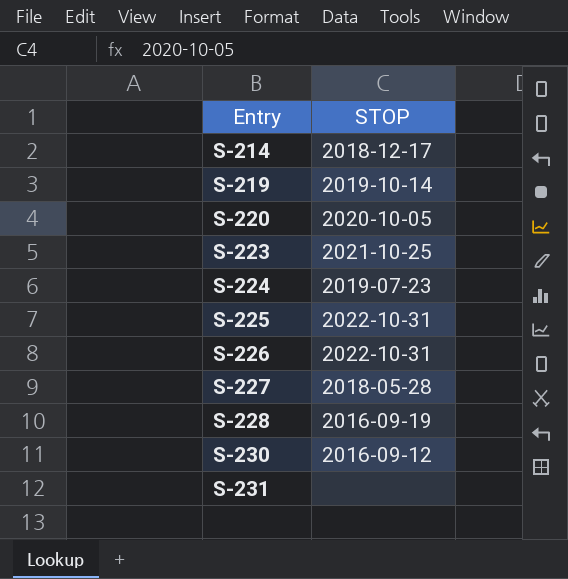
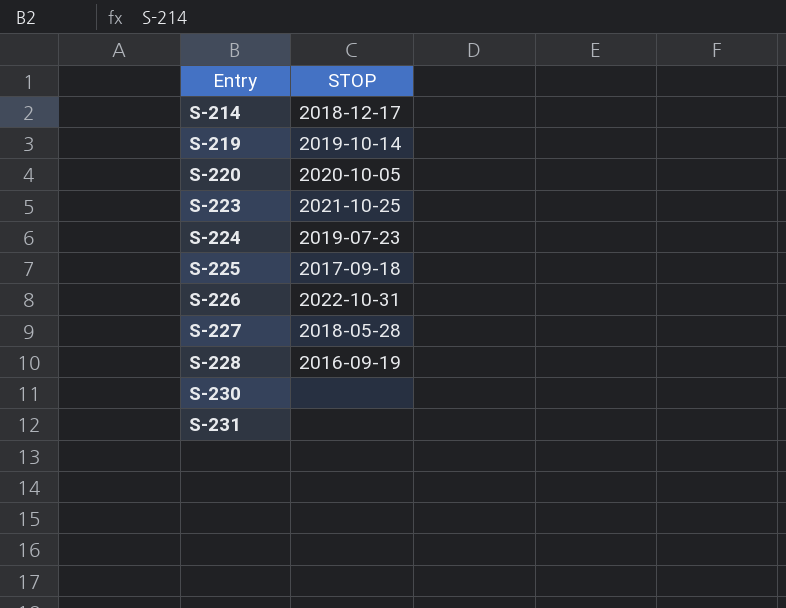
S-225 | STOP: 2022-10-31 -> 2017-09-18
S-230 | STOP: 2016-09-12 -> none

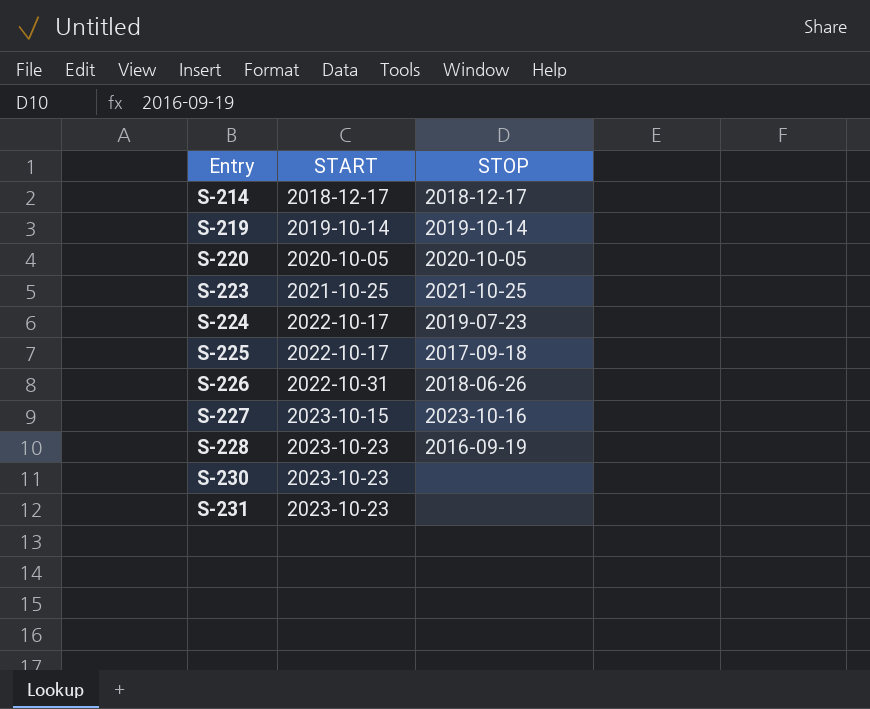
column START | position: none -> 2
S-226 | STOP: 2022-10-31 -> 2018-06-26
S-227 | STOP: 2018-05-28 -> 2023-10-16

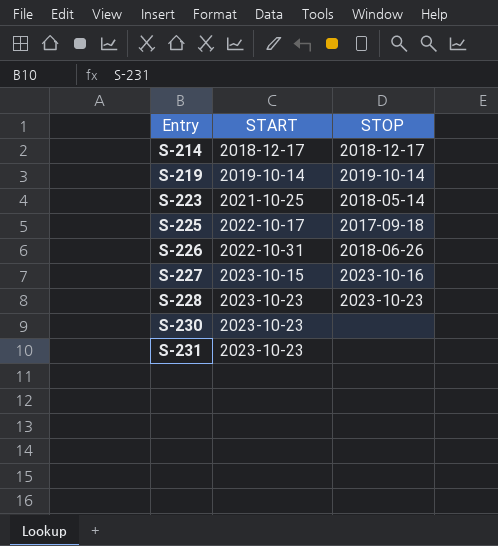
row S-220: 2020-10-05 | 2020-10-05 -> none
row S-224: 2022-10-17 | 2019-07-23 -> none
S-223 | STOP: 2021-10-25 -> 2018-05-14
S-228 | STOP: 2016-09-19 -> 2023-10-23

